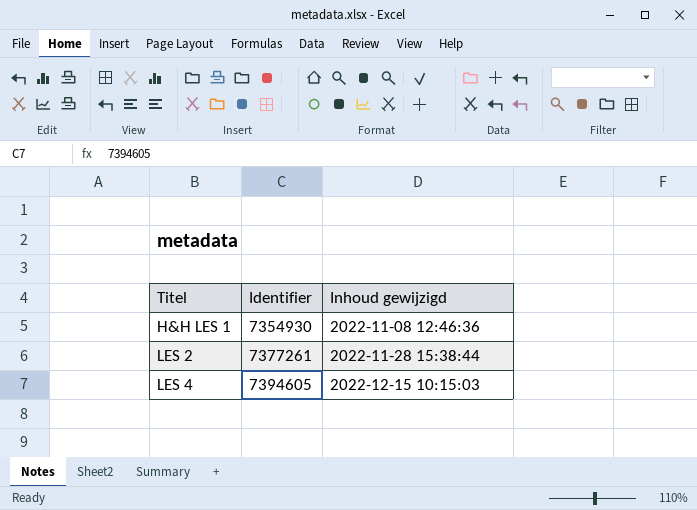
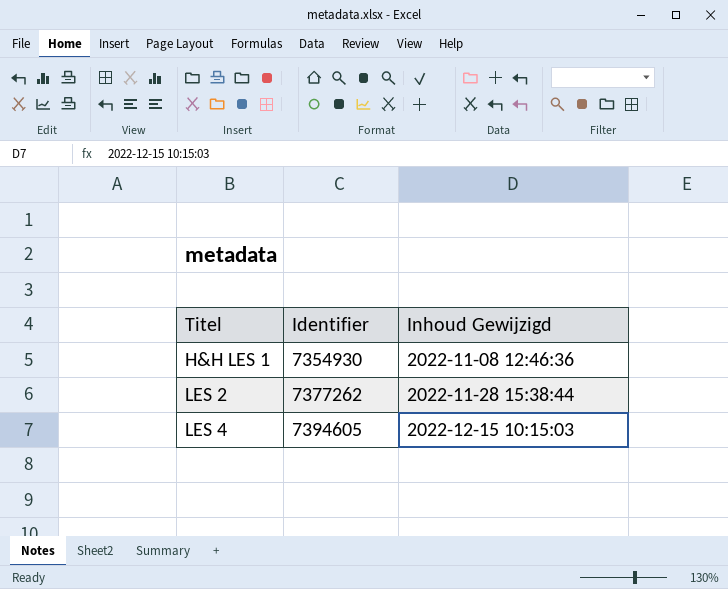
column name: Inhoud gewijzigd -> Inhoud Gewijzigd
LES 2 | Identifier: 7377261 -> 7377262

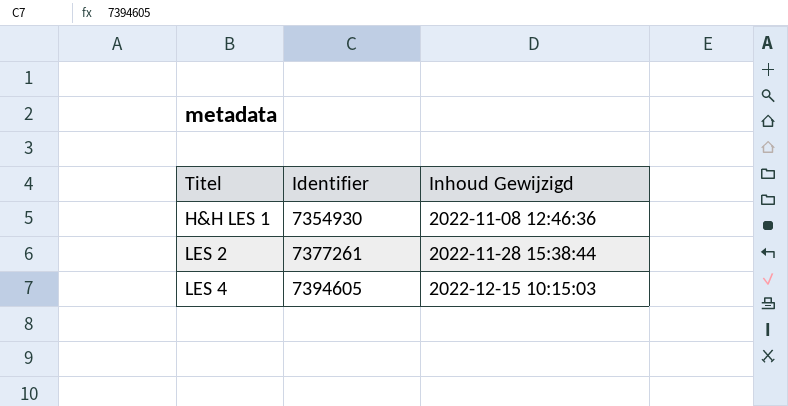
LES 2 | Identifier: 7377262 -> 7377261

